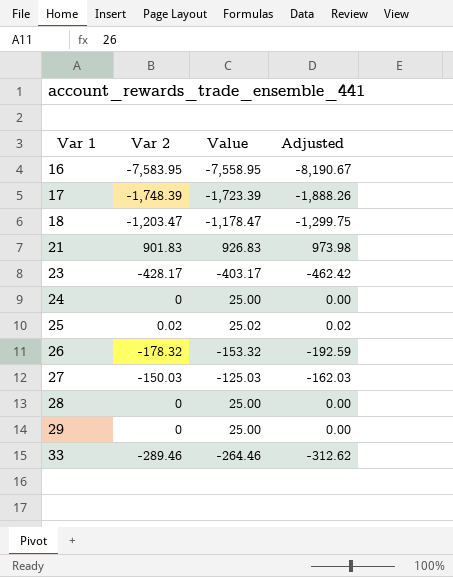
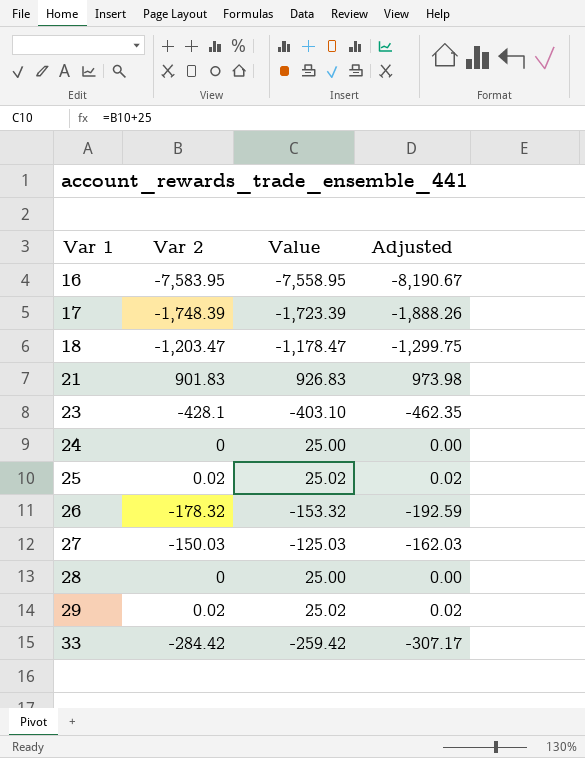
23 | Var 2: -428.17 -> -428.1
23 | Value: -403.17 -> -403.10
23 | Adjusted: -462.42 -> -462.35
29 | Var 2: 0 -> 0.02
29 | Value: 25.00 -> 25.02
29 | Adjusted: 0.00 -> 0.02
33 | Var 2: -289.46 -> -284.42
33 | Value: -264.46 -> -259.42
33 | Adjusted: -312.62 -> -307.17

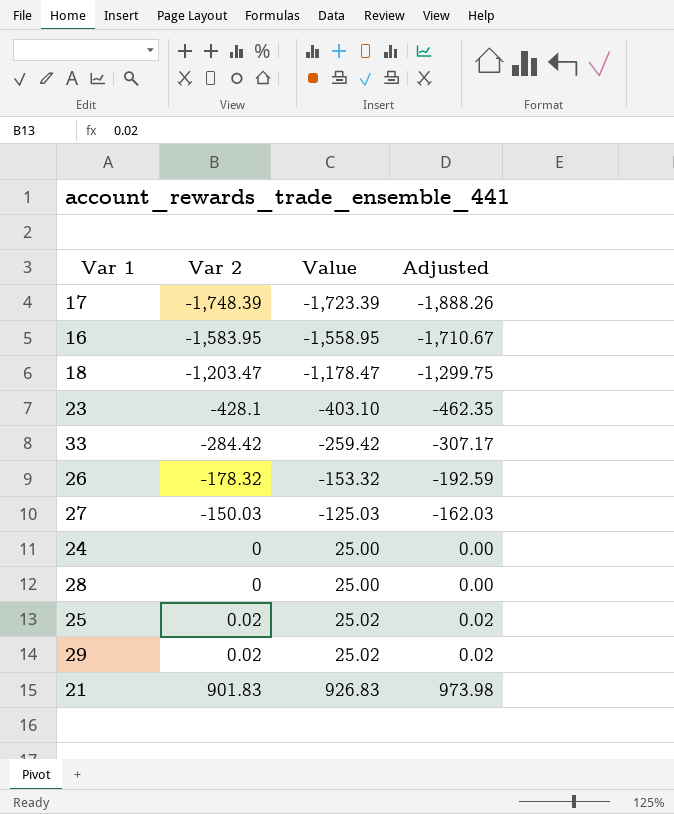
row order: Var 1 ascending -> Var 2 ascending
16 | Var 2: -7,583.95 -> -1,583.95
16 | Value: -7,558.95 -> -1,558.95
16 | Adjusted: -8,190.67 -> -1,710.67

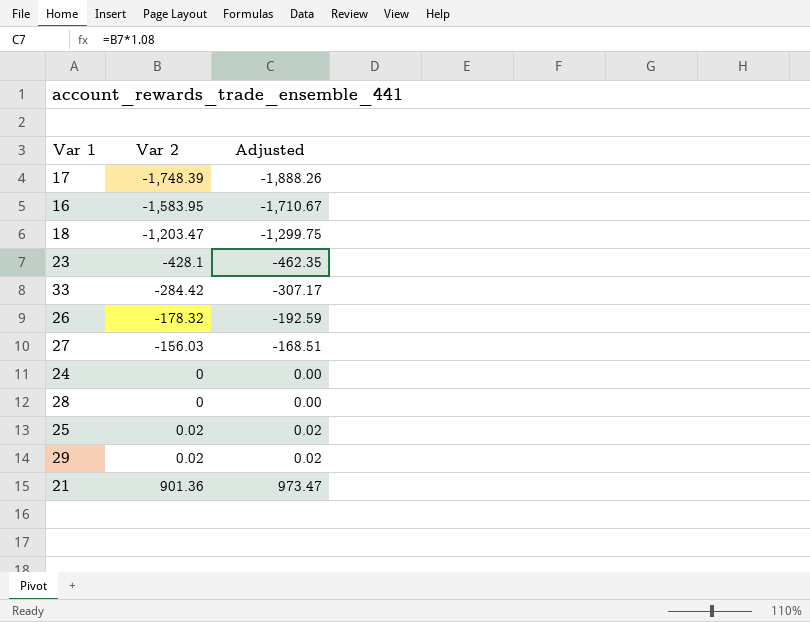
column Value | formula: [Var 2] + 25 -> none
27 | Var 2: -150.03 -> -156.03
27 | Adjusted: -162.03 -> -168.51
21 | Var 2: 901.83 -> 901.36
21 | Adjusted: 973.98 -> 973.47

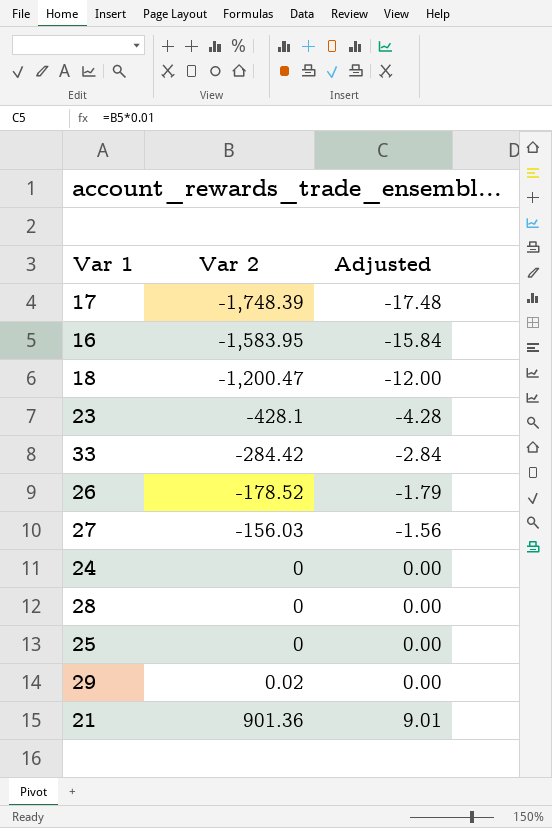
column Adjusted | formula: [Var 2] * 1.08 -> [Var 2] * 0.01
18 | Var 2: -1,203.47 -> -1,200.47
26 | Var 2: -178.32 -> -178.52
25 | Var 2: 0.02 -> 0

